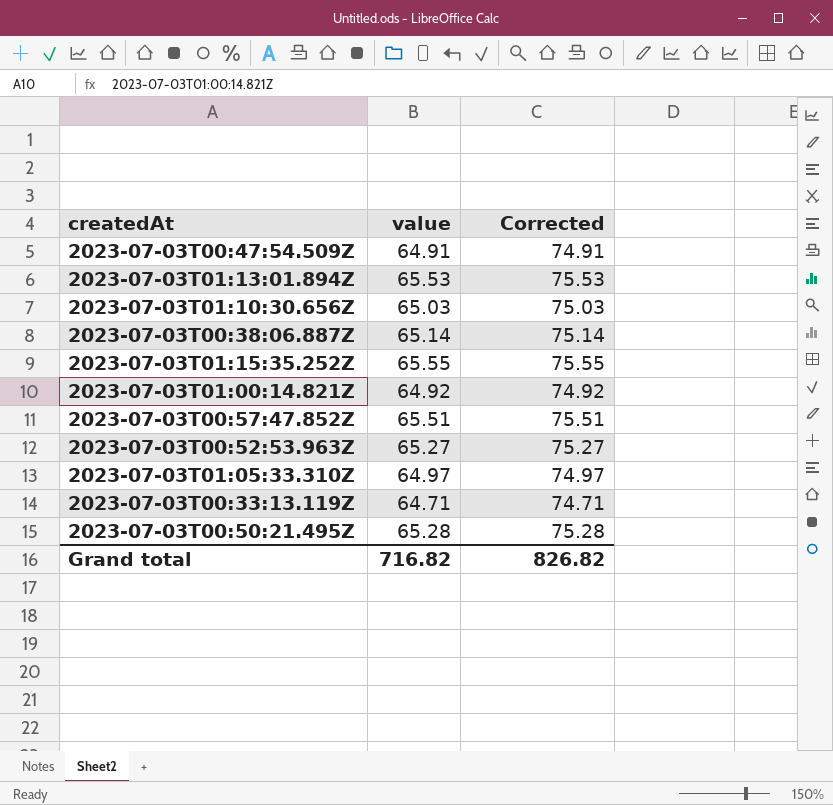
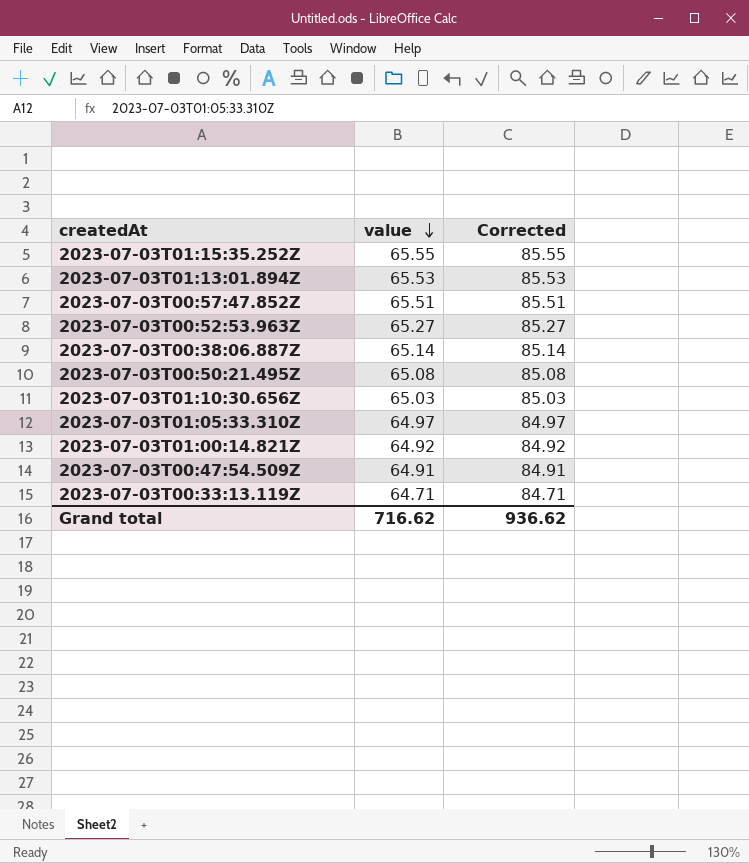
row order: none -> value descending
column Corrected | formula: [value] + 10 -> [value] + 20
2023-07-03T00:50:21.495Z | value: 65.28 -> 65.08
Grand total | value: 716.82 -> 716.62
Grand total | Corrected: 826.82 -> 936.62

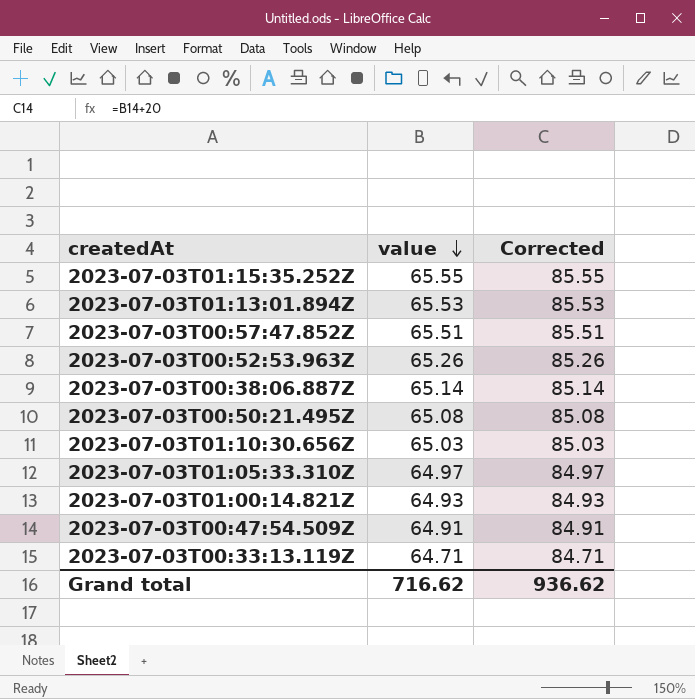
2023-07-03T00:52:53.963Z | value: 65.27 -> 65.26
2023-07-03T00:52:53.963Z | Corrected: 85.27 -> 85.26
2023-07-03T01:00:14.821Z | value: 64.92 -> 64.93
2023-07-03T01:00:14.821Z | Corrected: 84.92 -> 84.93

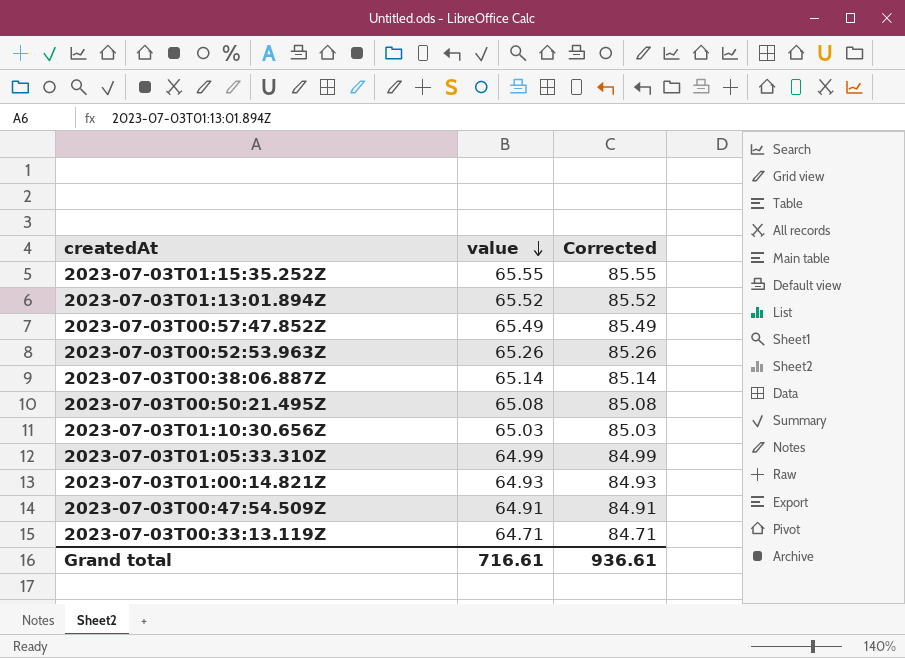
2023-07-03T01:13:01.894Z | value: 65.53 -> 65.52
2023-07-03T01:13:01.894Z | Corrected: 85.53 -> 85.52
2023-07-03T00:57:47.852Z | value: 65.51 -> 65.49
2023-07-03T00:57:47.852Z | Corrected: 85.51 -> 85.49
2023-07-03T01:05:33.310Z | value: 64.97 -> 64.99
2023-07-03T01:05:33.310Z | Corrected: 84.97 -> 84.99
Grand total | value: 716.62 -> 716.61
Grand total | Corrected: 936.62 -> 936.61

